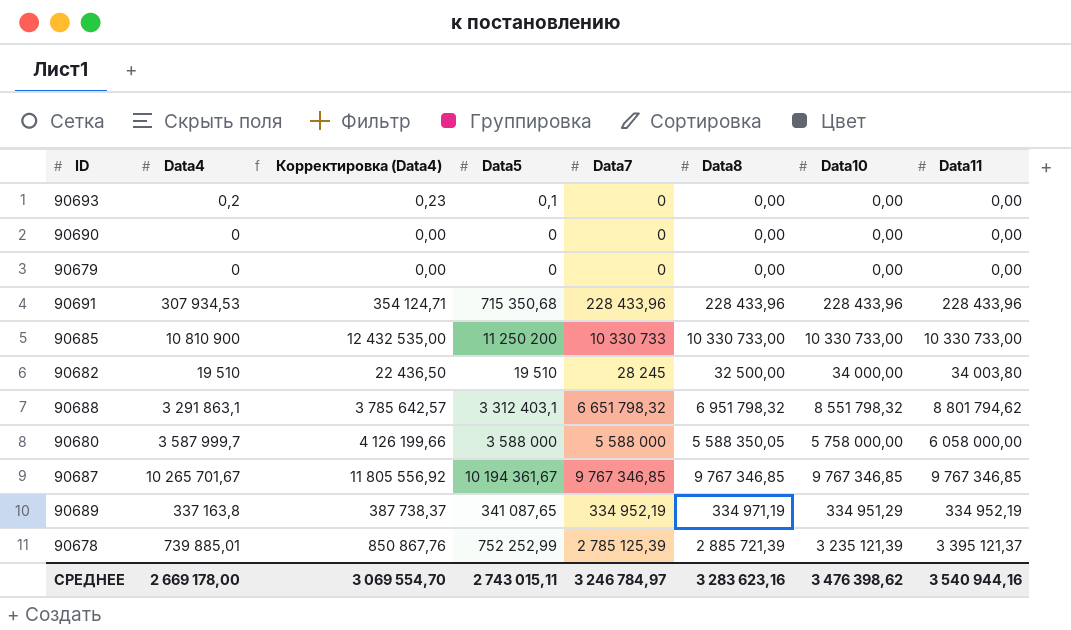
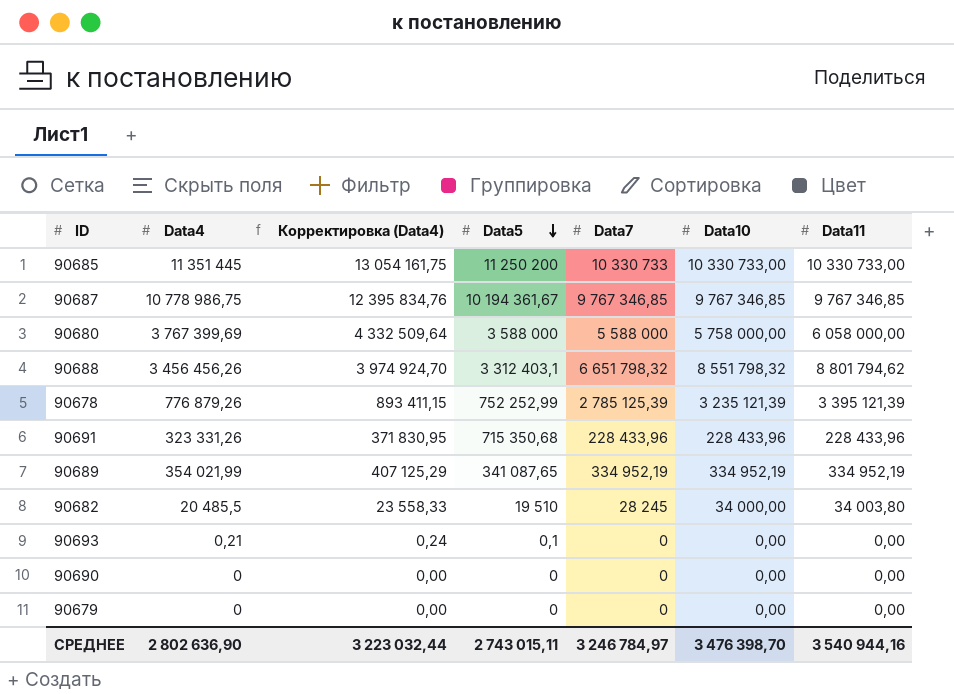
row order: none -> Data5 descending
column Data8 | position: 6 -> none
90685 | Data4: 10 810 900 -> 11 351 445
90685 | Корректировка (Data4): 12 432 535,00 -> 13 054 161,75
90687 | Data4: 10 265 701,67 -> 10 778 986,75
90687 | Корректировка (Data4): 11 805 556,92 -> 12 395 834,76
90680 | Data4: 3 587 999,7 -> 3 767 399,69
90680 | Корректировка (Data4): 4 126 199,66 -> 4 332 509,64
90688 | Data4: 3 291 863,1 -> 3 456 456,26
90688 | Корректировка (Data4): 3 785 642,57 -> 3 974 924,70
90678 | Data4: 739 885,01 -> 776 879,26
90678 | Корректировка (Data4): 850 867,76 -> 893 411,15
90678 | Data11: 3 395 121,37 -> 3 395 121,39
90691 | Data4: 307 934,53 -> 323 331,26
90691 | Корректировка (Data4): 354 124,71 -> 371 830,95
90689 | Data4: 337 163,8 -> 354 021,99
90689 | Корректировка (Data4): 387 738,37 -> 407 125,29
90689 | Data10: 334 951,29 -> 334 952,19
90682 | Data4: 19 510 -> 20 485,5
90682 | Корректировка (Data4): 22 436,50 -> 23 558,33
90693 | Data4: 0,2 -> 0,21
90693 | Корректировка (Data4): 0,23 -> 0,24
СРЕДНЕЕ | Data4: 2 669 178,00 -> 2 802 636,90
СРЕДНЕЕ | Корректировка (Data4): 3 069 554,70 -> 3 223 032,44
СРЕДНЕЕ | Data10: 3 476 398,62 -> 3 476 398,70

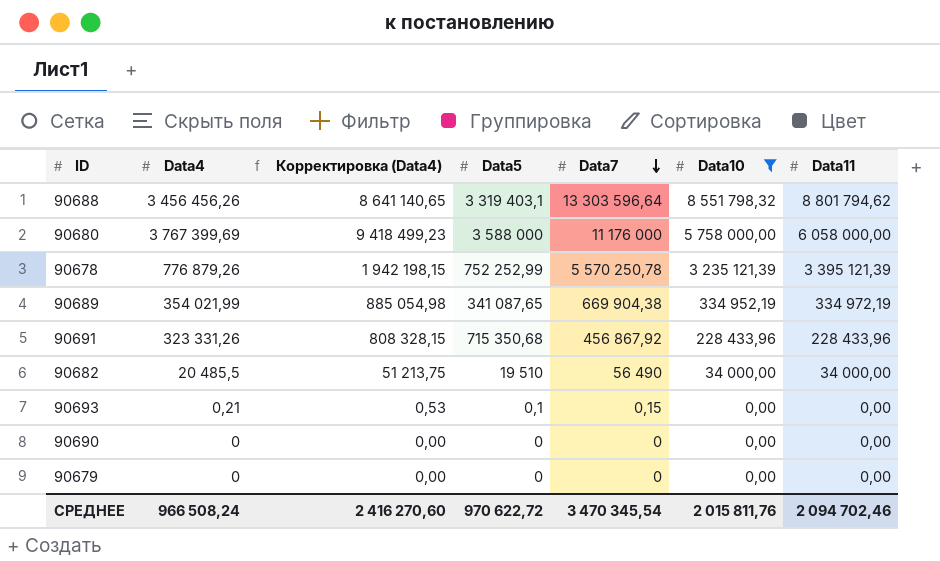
filter: none -> Data10 <= 8 551 798,32
row order: Data5 descending -> Data7 descending
column Корректировка (Data4) | formula: [Data4] * 1,15 -> [Data4] * 2,5
90688 | Data5: 3 312 403,1 -> 3 319 403,1
90688 | Data7: 6 651 798,32 -> 13 303 596,64
90680 | Data7: 5 588 000 -> 11 176 000
90678 | Data7: 2 785 125,39 -> 5 570 250,78
90689 | Data7: 334 952,19 -> 669 904,38
90689 | Data11: 334 952,19 -> 334 972,19
90691 | Data7: 228 433,96 -> 456 867,92
90682 | Data7: 28 245 -> 56 490
90682 | Data11: 34 003,80 -> 34 000,00
90693 | Data7: 0 -> 0,15
СРЕДНЕЕ | Data4: 2 802 636,90 -> 966 508,24
СРЕДНЕЕ | Корректировка (Data4): 3 223 032,44 -> 2 416 270,60
СРЕДНЕЕ | Data5: 2 743 015,11 -> 970 622,72
СРЕДНЕЕ | Data7: 3 246 784,97 -> 3 470 345,54
СРЕДНЕЕ | Data10: 3 476 398,70 -> 2 015 811,76
СРЕДНЕЕ | Data11: 3 540 944,16 -> 2 094 702,46

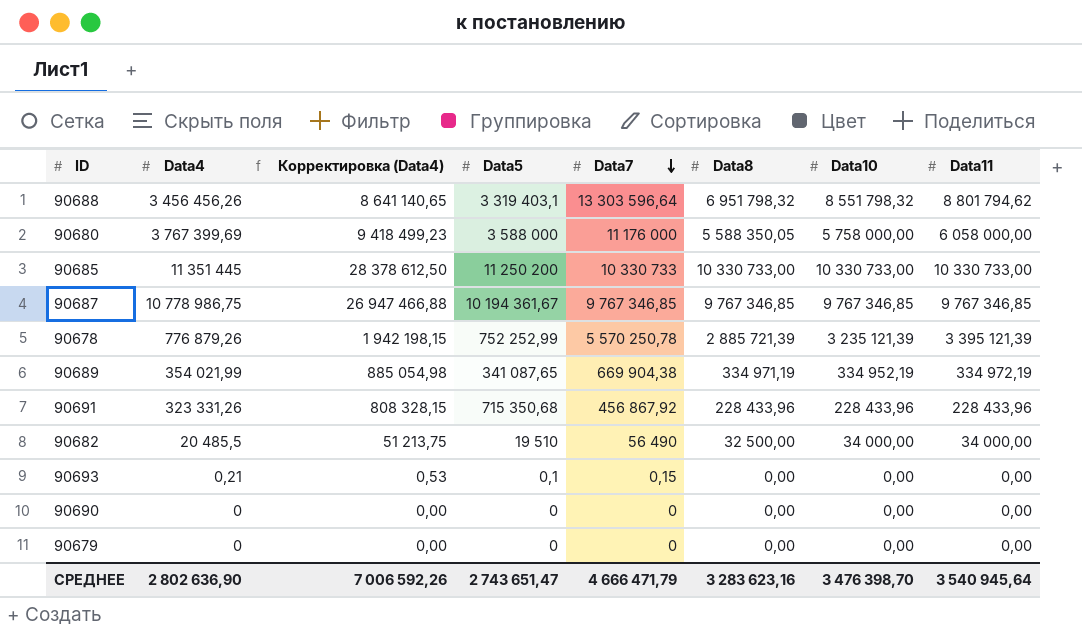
filter: Data10 <= 8 551 798,32 -> none
column Data8 | position: none -> 6
СРЕДНЕЕ | Data4: 966 508,24 -> 2 802 636,90
СРЕДНЕЕ | Корректировка (Data4): 2 416 270,60 -> 7 006 592,26
СРЕДНЕЕ | Data5: 970 622,72 -> 2 743 651,47
СРЕДНЕЕ | Data7: 3 470 345,54 -> 4 666 471,79
СРЕДНЕЕ | Data10: 2 015 811,76 -> 3 476 398,70
СРЕДНЕЕ | Data11: 2 094 702,46 -> 3 540 945,64

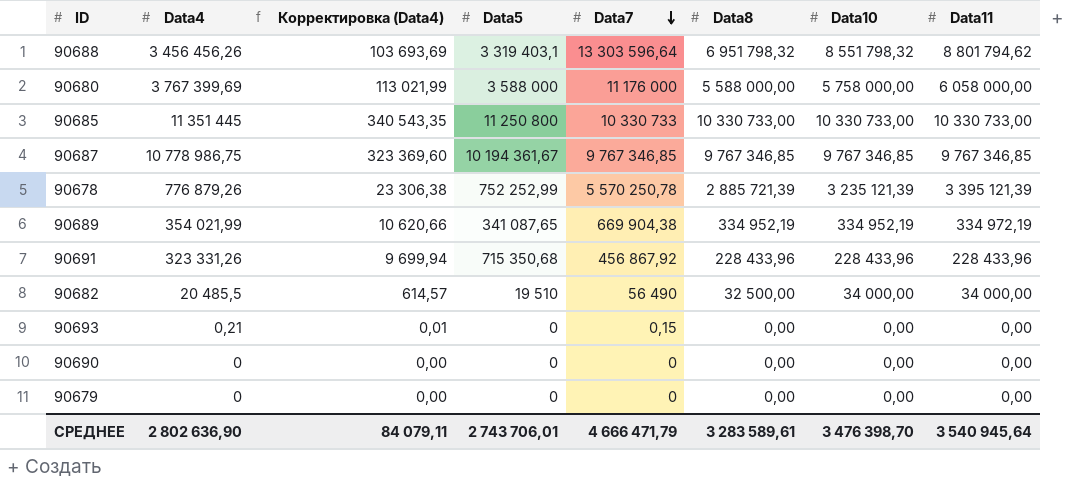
column Корректировка (Data4) | formula: [Data4] * 2,5 -> [Data4] * 0,03
90680 | Data8: 5 588 350,05 -> 5 588 000,00
90685 | Data5: 11 250 200 -> 11 250 800
90689 | Data8: 334 971,19 -> 334 952,19
90693 | Data5: 0,1 -> 0
СРЕДНЕЕ | Корректировка (Data4): 7 006 592,26 -> 84 079,11
СРЕДНЕЕ | Data5: 2 743 651,47 -> 2 743 706,01
СРЕДНЕЕ | Data8: 3 283 623,16 -> 3 283 589,61

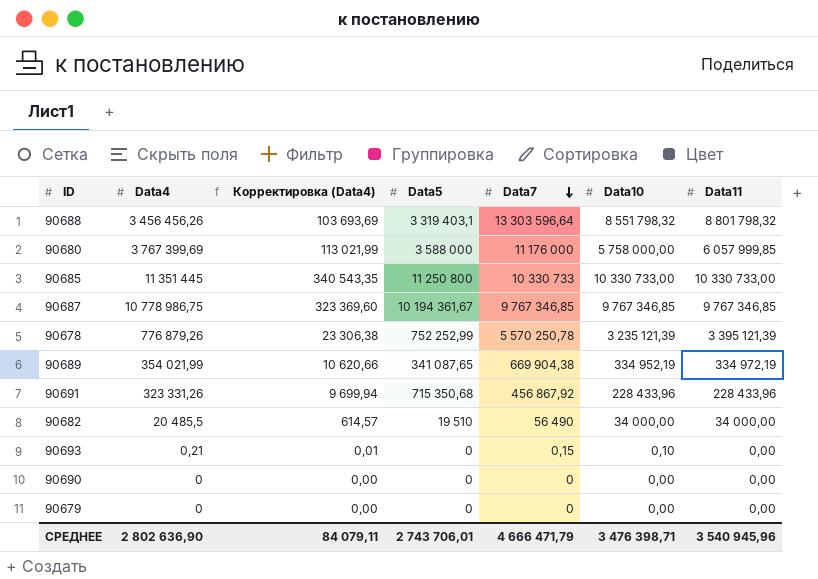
column Data8 | position: 6 -> none
90688 | Data11: 8 801 794,62 -> 8 801 798,32
90680 | Data11: 6 058 000,00 -> 6 057 999,85
90693 | Data10: 0,00 -> 0,10
СРЕДНЕЕ | Data10: 3 476 398,70 -> 3 476 398,71
СРЕДНЕЕ | Data11: 3 540 945,64 -> 3 540 945,96

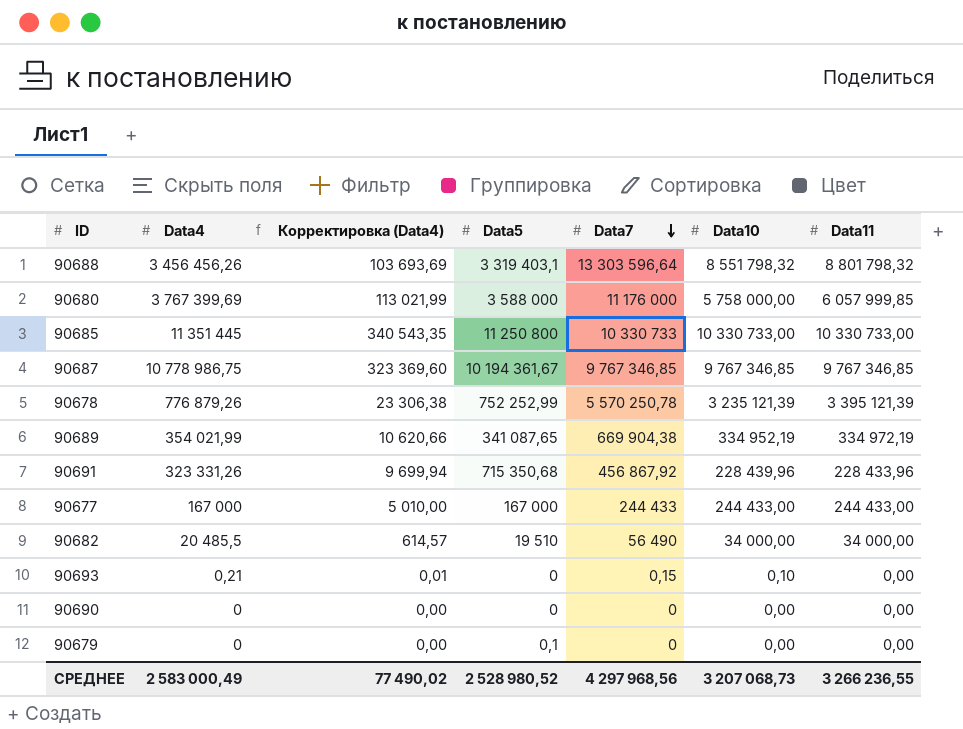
90691 | Data10: 228 433,96 -> 228 439,96
row 90677: none -> 167 000 | 5 010,00 | 167 000 | 244 433 | 244 433,00 | 244 433,00
90679 | Data5: 0 -> 0,1
СРЕДНЕЕ | Data4: 2 802 636,90 -> 2 583 000,49
СРЕДНЕЕ | Корректировка (Data4): 84 079,11 -> 77 490,02
СРЕДНЕЕ | Data5: 2 743 706,01 -> 2 528 980,52
СРЕДНЕЕ | Data7: 4 666 471,79 -> 4 297 968,56
СРЕДНЕЕ | Data10: 3 476 398,71 -> 3 207 068,73
СРЕДНЕЕ | Data11: 3 540 945,96 -> 3 266 236,55

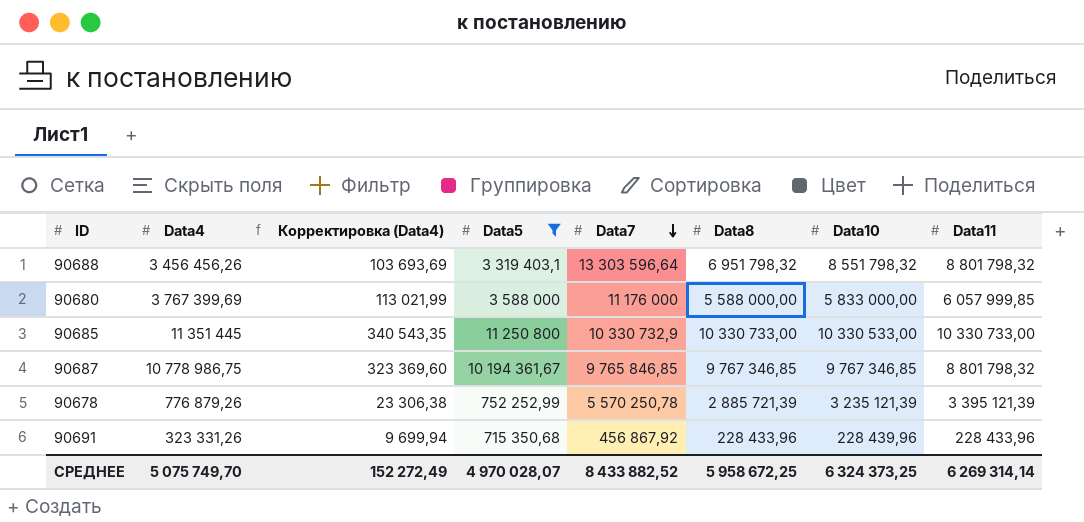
filter: none -> Data5 >= 715 350,68
column Data8 | position: none -> 6
90680 | Data10: 5 758 000,00 -> 5 833 000,00
90685 | Data7: 10 330 733 -> 10 330 732,9
90685 | Data10: 10 330 733,00 -> 10 330 533,00
90687 | Data7: 9 767 346,85 -> 9 765 846,85
90687 | Data11: 9 767 346,85 -> 8 801 798,32
СРЕДНЕЕ | Data4: 2 583 000,49 -> 5 075 749,70
СРЕДНЕЕ | Корректировка (Data4): 77 490,02 -> 152 272,49
СРЕДНЕЕ | Data5: 2 528 980,52 -> 4 970 028,07
СРЕДНЕЕ | Data7: 4 297 968,56 -> 8 433 882,52
СРЕДНЕЕ | Data10: 3 207 068,73 -> 6 324 373,25
СРЕДНЕЕ | Data11: 3 266 236,55 -> 6 269 314,14

